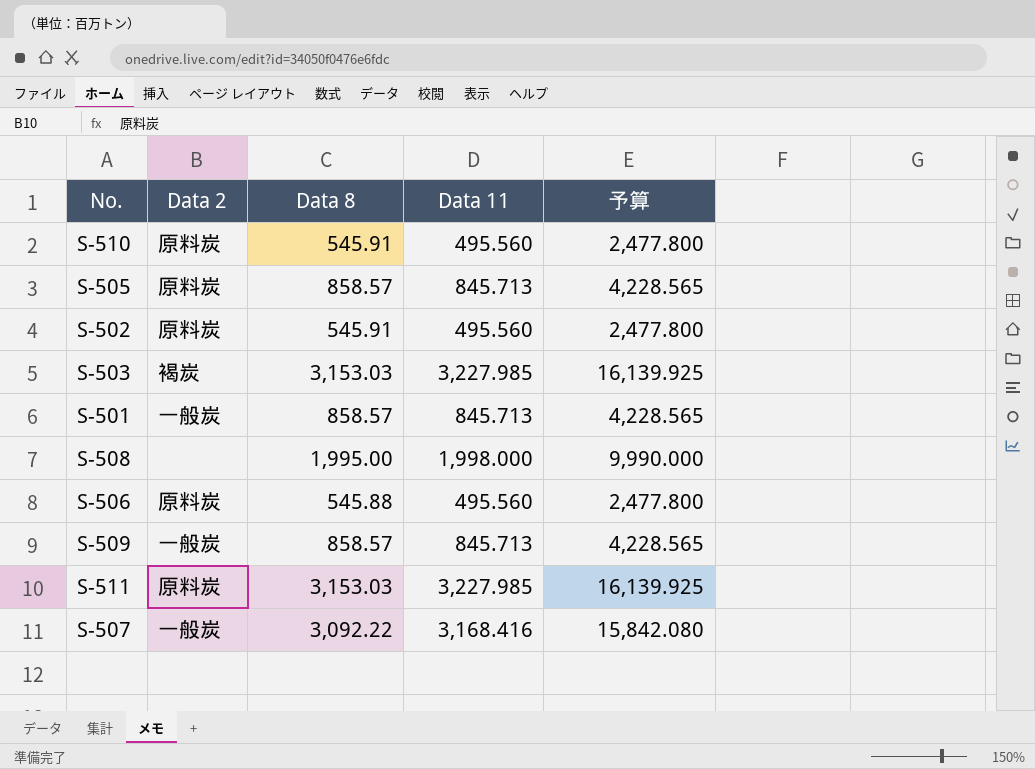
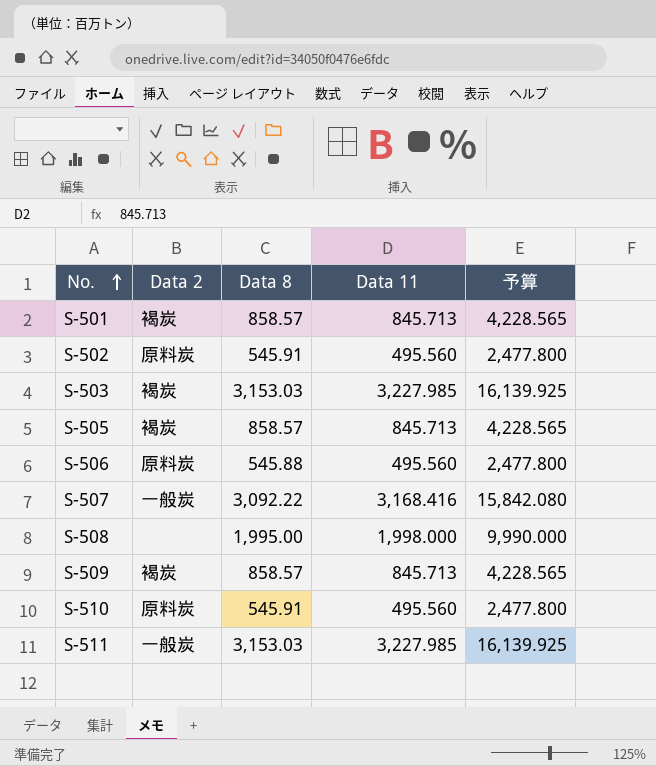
row order: none -> No. ascending
S-501 | Data 2: 一般炭 -> 褐炭
S-505 | Data 2: 原料炭 -> 褐炭
S-509 | Data 2: 一般炭 -> 褐炭
S-511 | Data 2: 原料炭 -> 一般炭

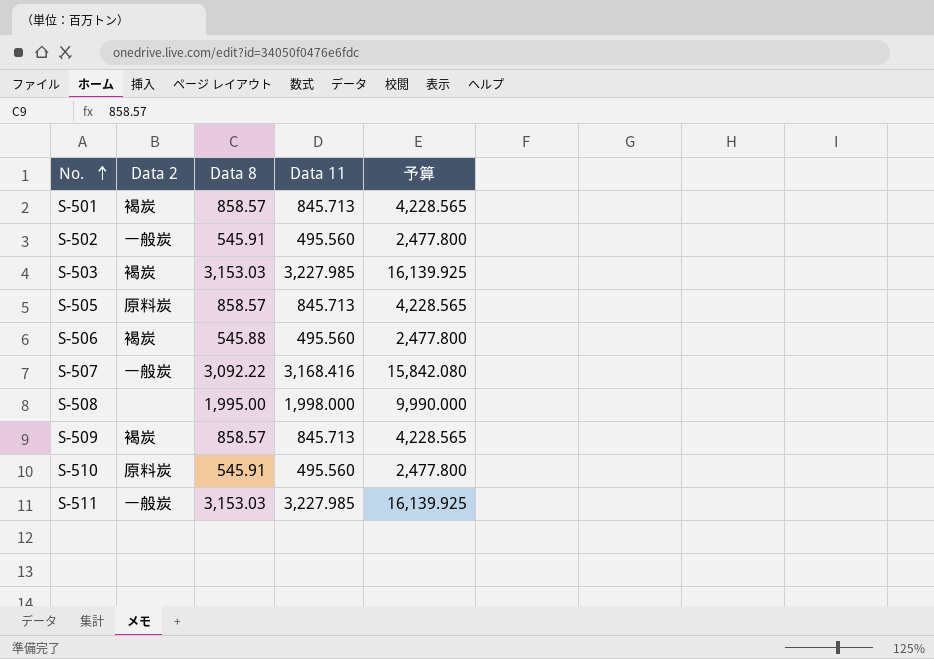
S-502 | Data 2: 原料炭 -> 一般炭
S-505 | Data 2: 褐炭 -> 原料炭
S-506 | Data 2: 原料炭 -> 褐炭

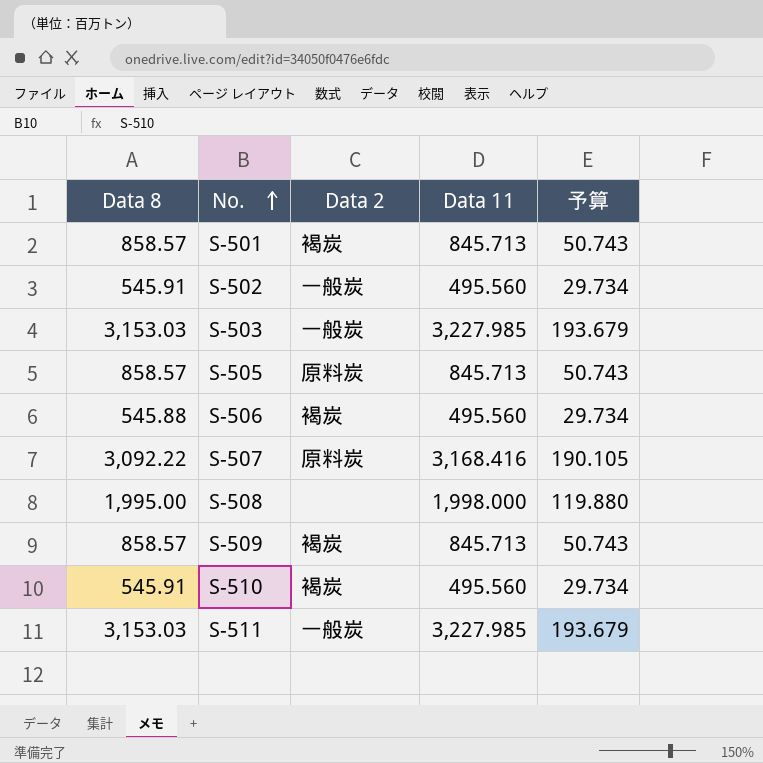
column Data 8 | position: 3 -> 1
column 予算 | formula: [Data 11] * 5 -> [Data 11] * 0.06
S-503 | Data 2: 褐炭 -> 一般炭
S-507 | Data 2: 一般炭 -> 原料炭
S-510 | Data 2: 原料炭 -> 褐炭

